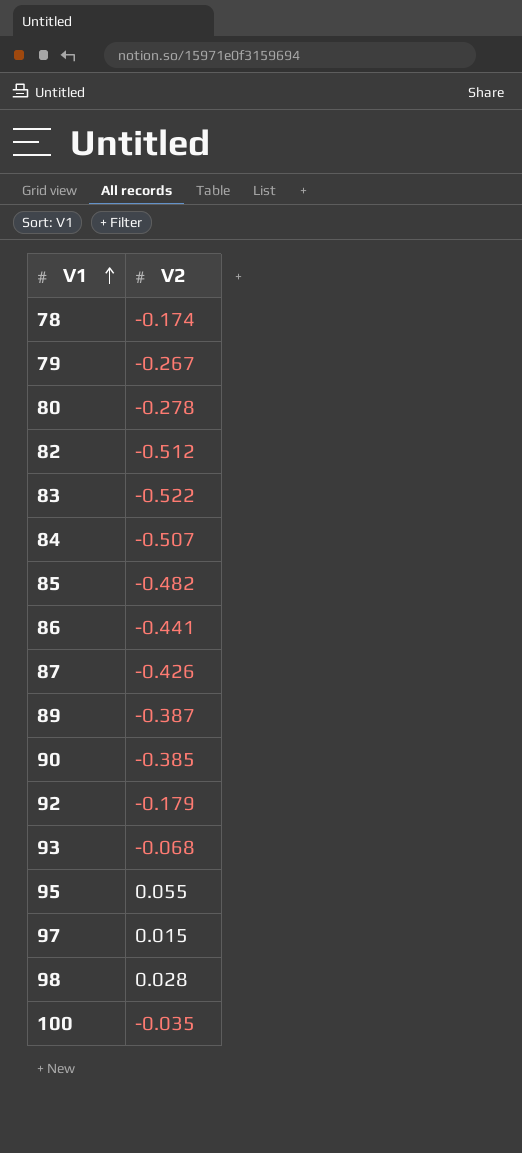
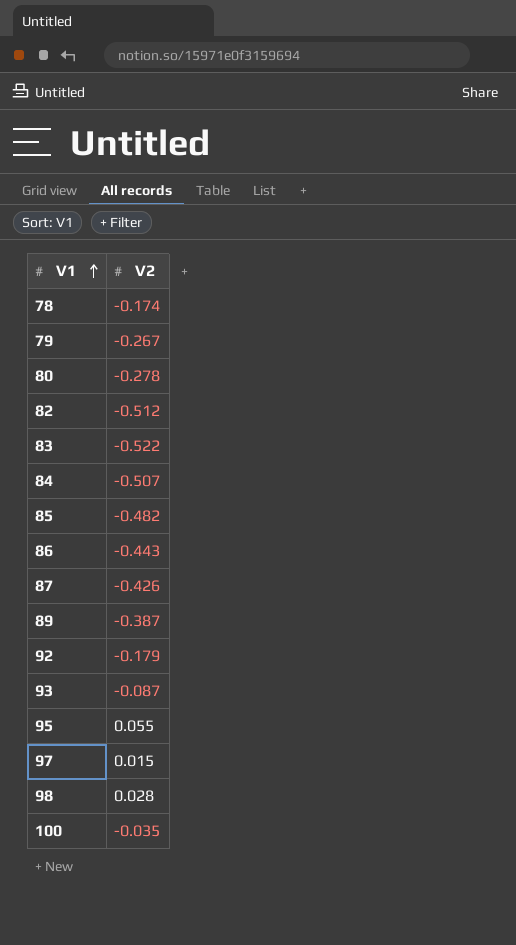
row 90: -0.385 -> none
86 | V2: -0.441 -> -0.443
93 | V2: -0.068 -> -0.087

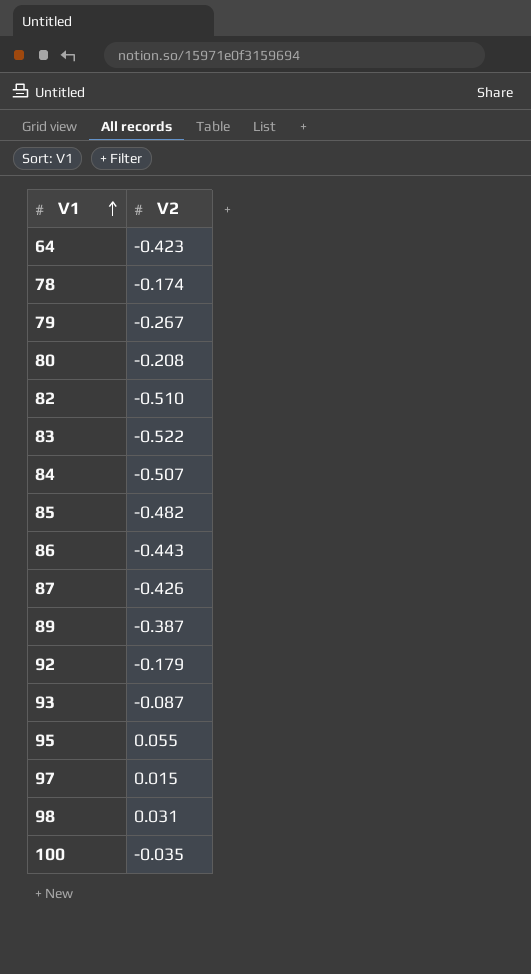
row 64: none -> -0.423
80 | V2: -0.278 -> -0.208
82 | V2: -0.512 -> -0.510
98 | V2: 0.028 -> 0.031

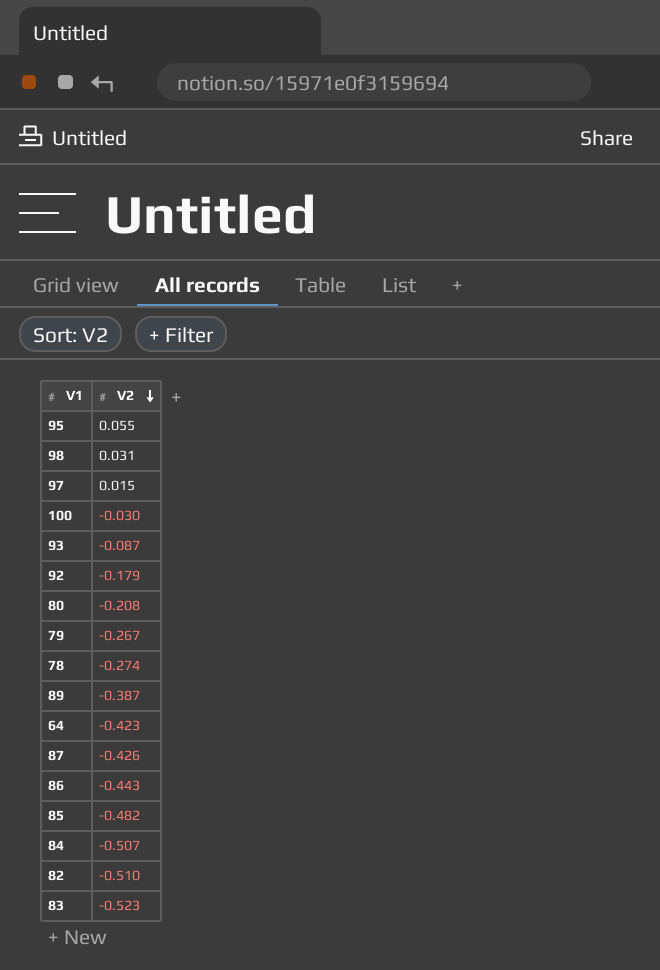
row order: V1 ascending -> V2 descending
100 | V2: -0.035 -> -0.030
78 | V2: -0.174 -> -0.274
83 | V2: -0.522 -> -0.523

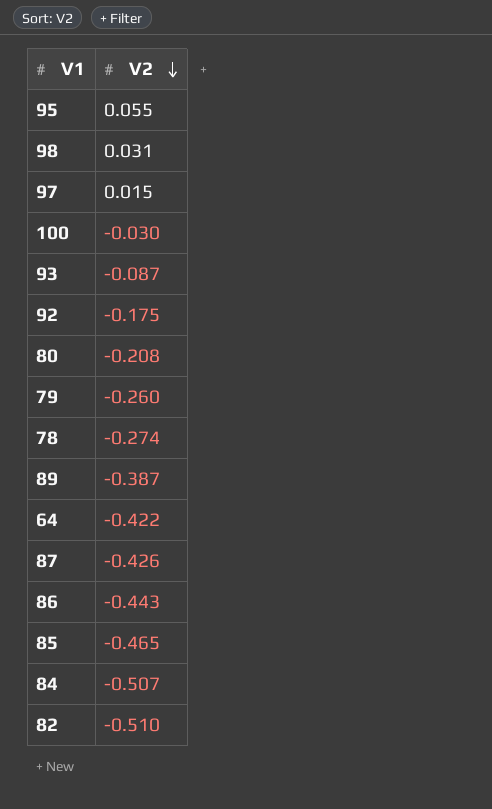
row 83: -0.523 -> none
92 | V2: -0.179 -> -0.175
79 | V2: -0.267 -> -0.260
64 | V2: -0.423 -> -0.422
85 | V2: -0.482 -> -0.465

